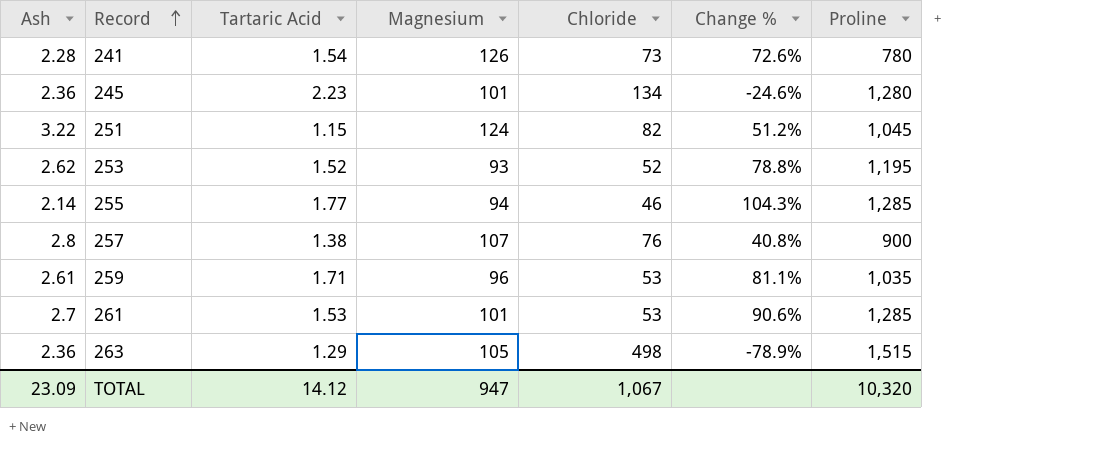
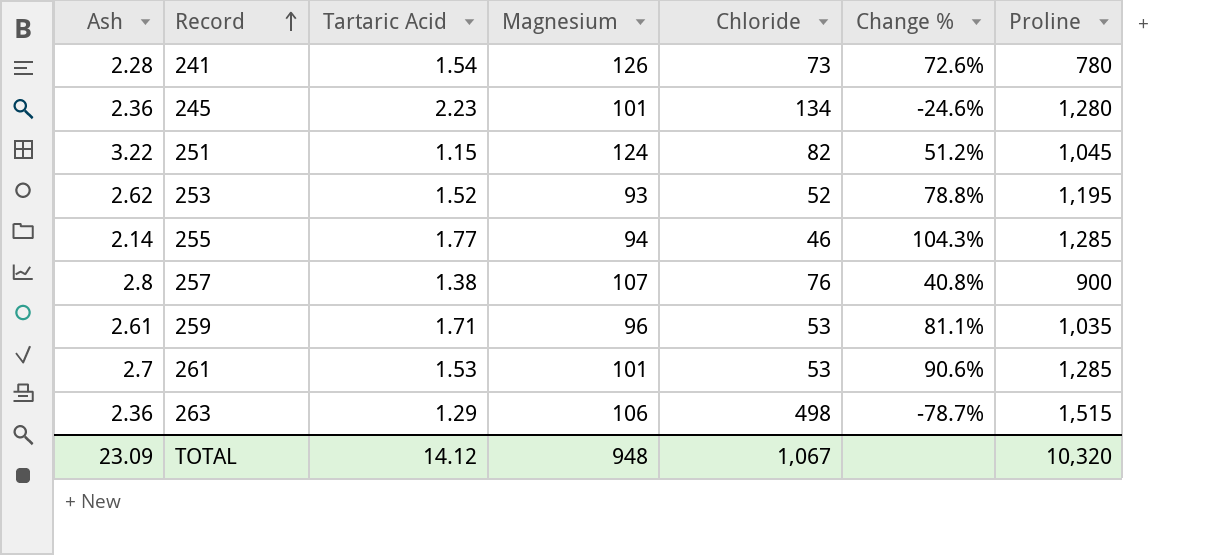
263 | Magnesium: 105 -> 106
263 | Change %: -78.9% -> -78.7%
TOTAL | Magnesium: 947 -> 948

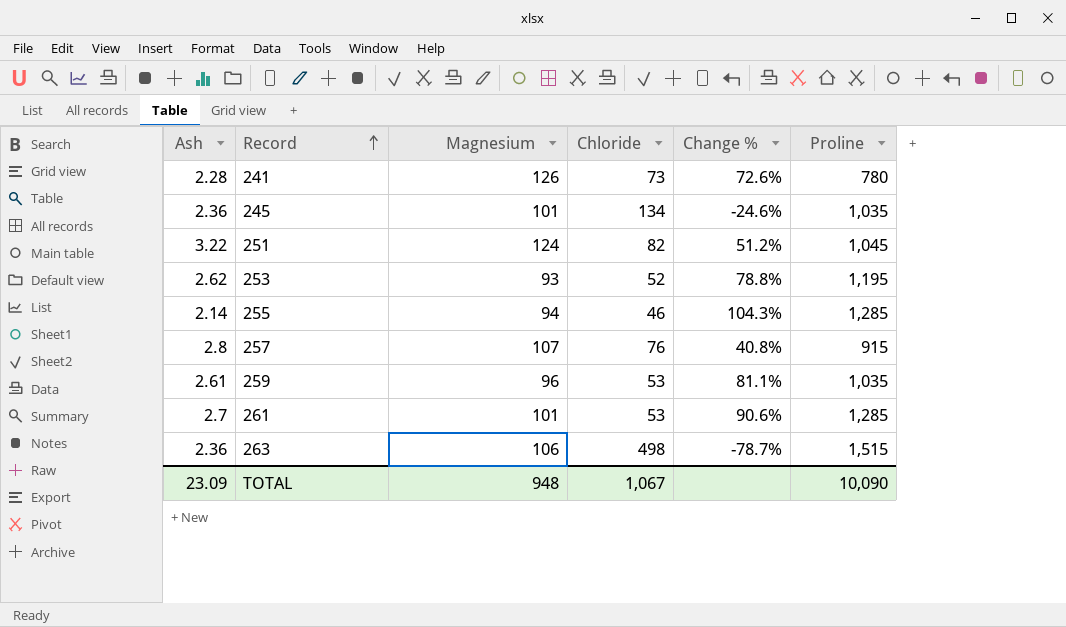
column Tartaric Acid | position: 3 -> none
245 | Proline: 1,280 -> 1,035
257 | Proline: 900 -> 915
TOTAL | Proline: 10,320 -> 10,090

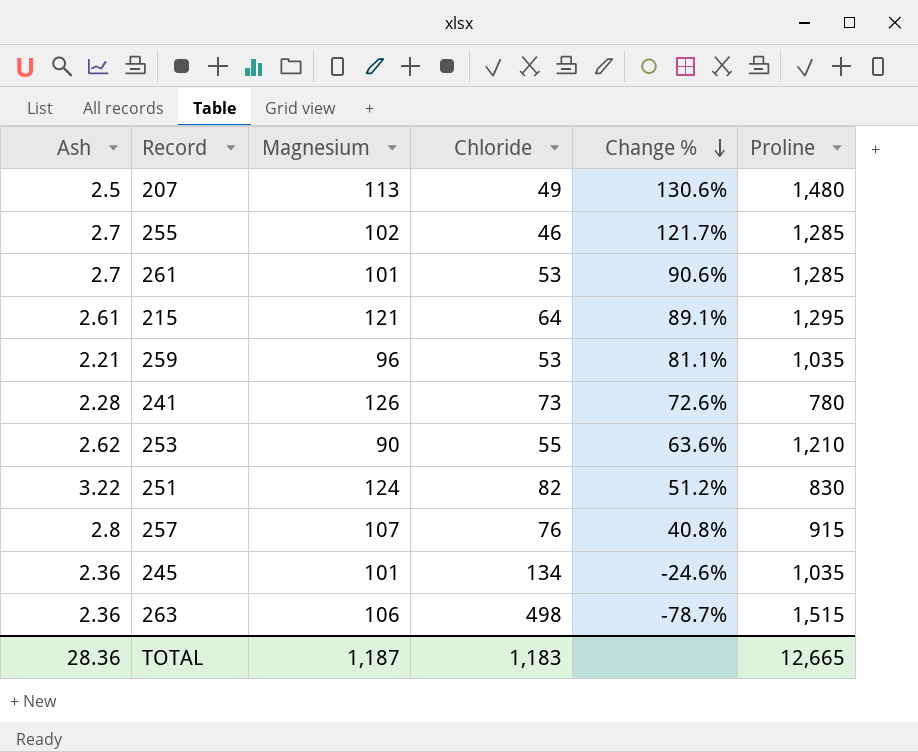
row order: Record ascending -> Change % descending
row 207: none -> 2.5 | 113 | 49 | 130.6% | 1,480
255 | Ash: 2.14 -> 2.7
255 | Magnesium: 94 -> 102
255 | Change %: 104.3% -> 121.7%
row 215: none -> 2.61 | 121 | 64 | 89.1% | 1,295
259 | Ash: 2.61 -> 2.21
253 | Magnesium: 93 -> 90
253 | Chloride: 52 -> 55
253 | Change %: 78.8% -> 63.6%
253 | Proline: 1,195 -> 1,210
251 | Proline: 1,045 -> 830
TOTAL | Ash: 23.09 -> 28.36
TOTAL | Magnesium: 948 -> 1,187
TOTAL | Chloride: 1,067 -> 1,183
TOTAL | Proline: 10,090 -> 12,665

